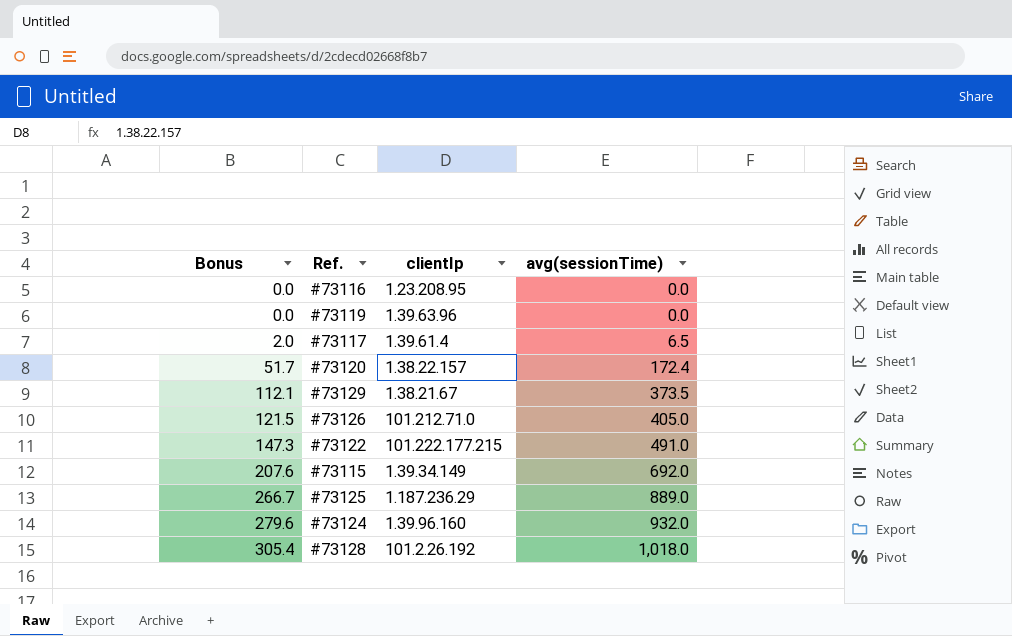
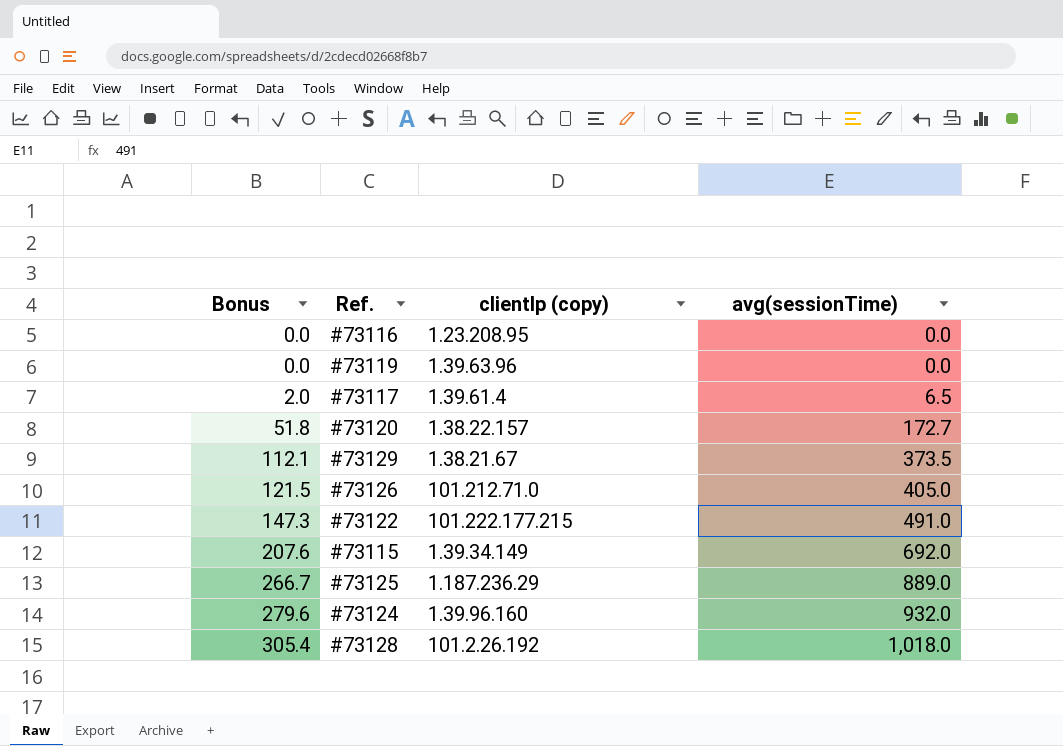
column name: clientIp -> clientIp (copy)
#73120 | Bonus: 51.7 -> 51.8
#73120 | avg(sessionTime): 172.4 -> 172.7

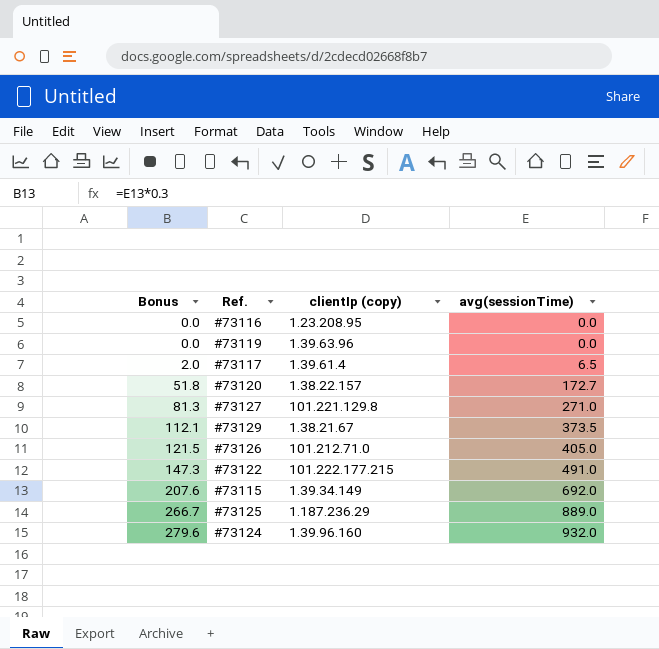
row #73128: 305.4 | 101.2.26.192 | 1,018.0 -> none
row #73127: none -> 81.3 | 101.221.129.8 | 271.0

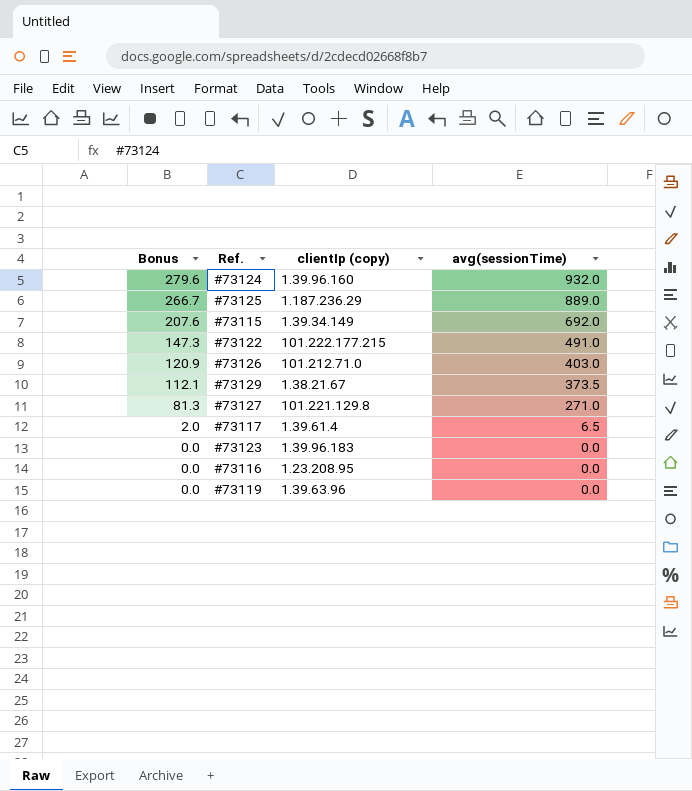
row order: Bonus ascending -> Bonus descending
row #73120: 51.8 | 1.38.22.157 | 172.7 -> none
#73126 | Bonus: 121.5 -> 120.9
#73126 | avg(sessionTime): 405.0 -> 403.0
row #73123: none -> 0.0 | 1.39.96.183 | 0.0

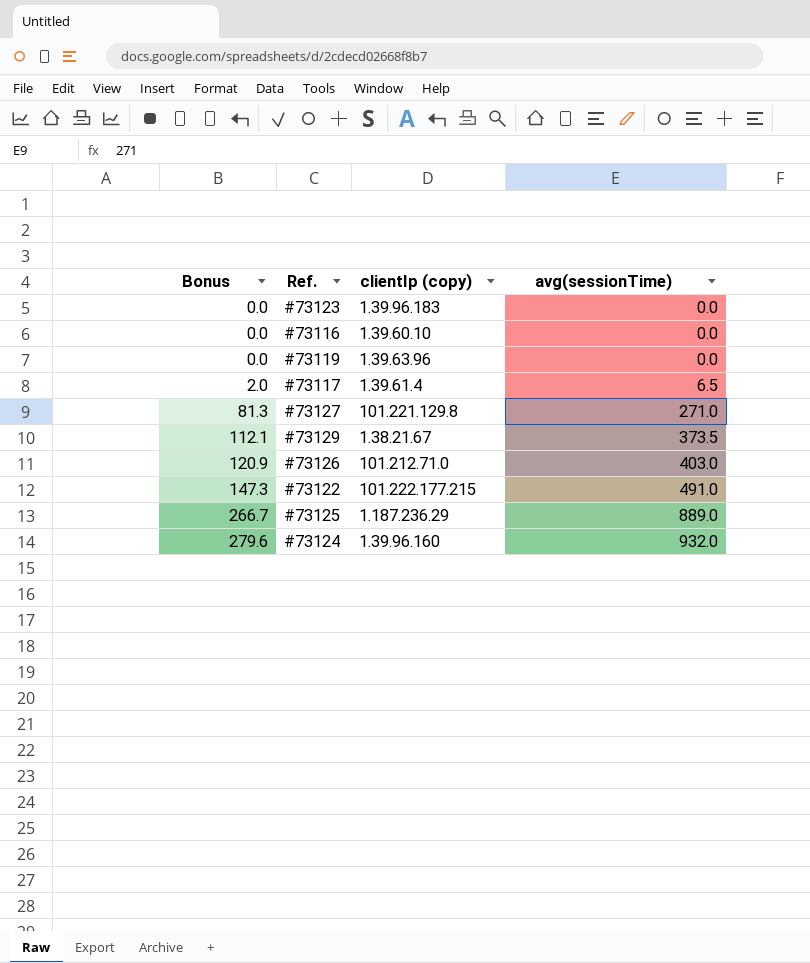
row order: Bonus descending -> Bonus ascending
row #73115: 207.6 | 1.39.34.149 | 692.0 -> none
#73116 | clientIp (copy): 1.23.208.95 -> 1.39.60.10

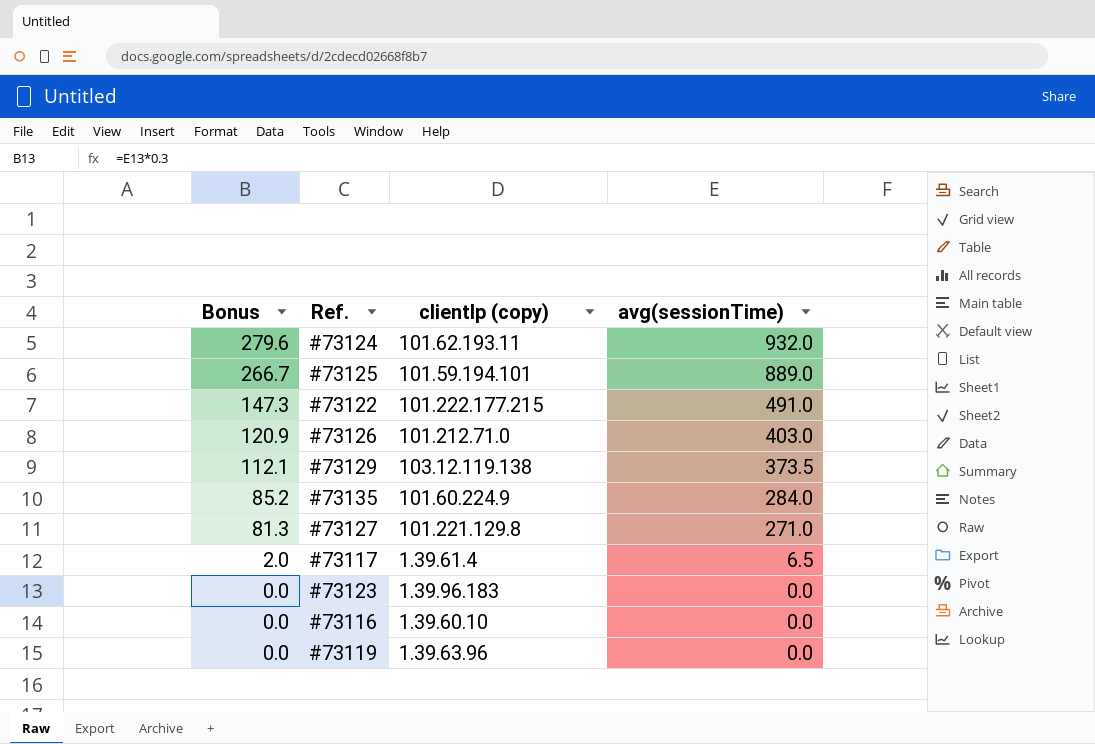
row order: Bonus ascending -> Bonus descending
#73124 | clientIp (copy): 1.39.96.160 -> 101.62.193.11
#73125 | clientIp (copy): 1.187.236.29 -> 101.59.194.101
#73129 | clientIp (copy): 1.38.21.67 -> 103.12.119.138
row #73135: none -> 85.2 | 101.60.224.9 | 284.0

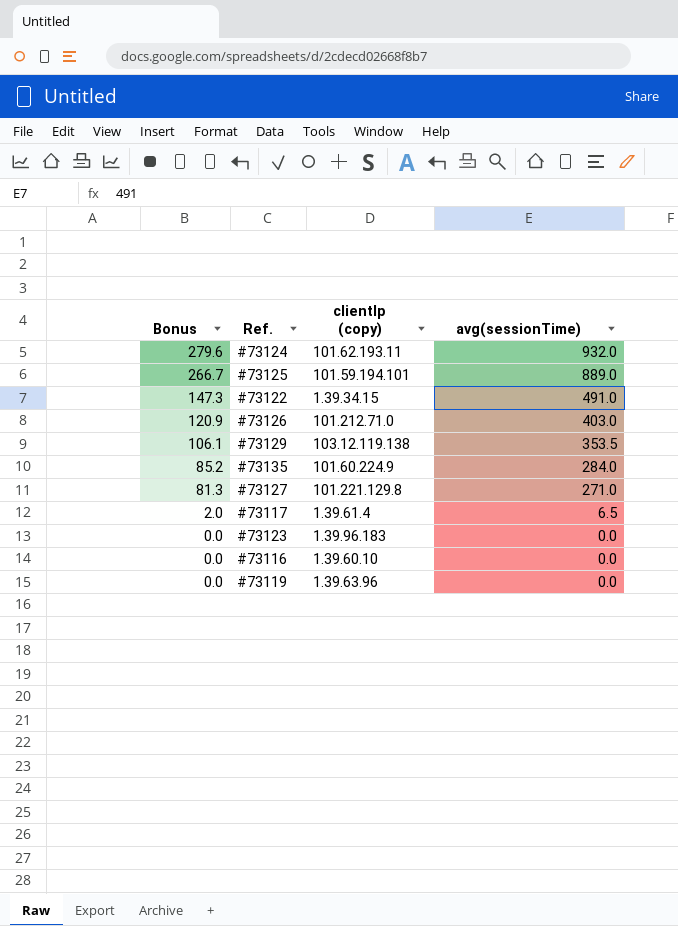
#73122 | clientIp (copy): 101.222.177.215 -> 1.39.34.15
#73129 | Bonus: 112.1 -> 106.1
#73129 | avg(sessionTime): 373.5 -> 353.5

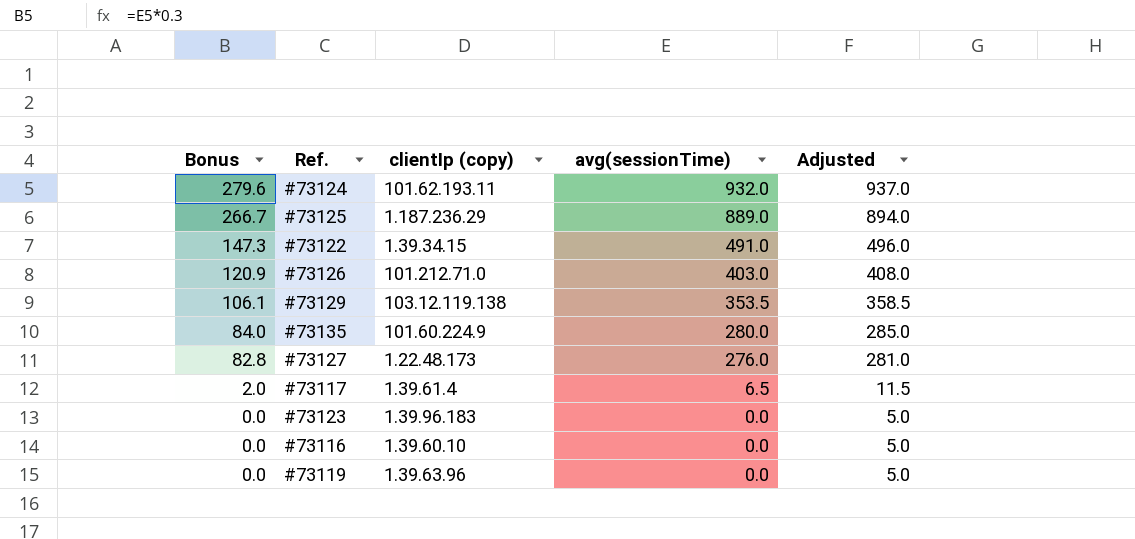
column Adjusted | formula: none -> [avg(sessionTime)] + 5
#73125 | clientIp (copy): 101.59.194.101 -> 1.187.236.29
#73135 | Bonus: 85.2 -> 84.0
#73135 | avg(sessionTime): 284.0 -> 280.0
#73127 | Bonus: 81.3 -> 82.8
#73127 | clientIp (copy): 101.221.129.8 -> 1.22.48.173
#73127 | avg(sessionTime): 271.0 -> 276.0

